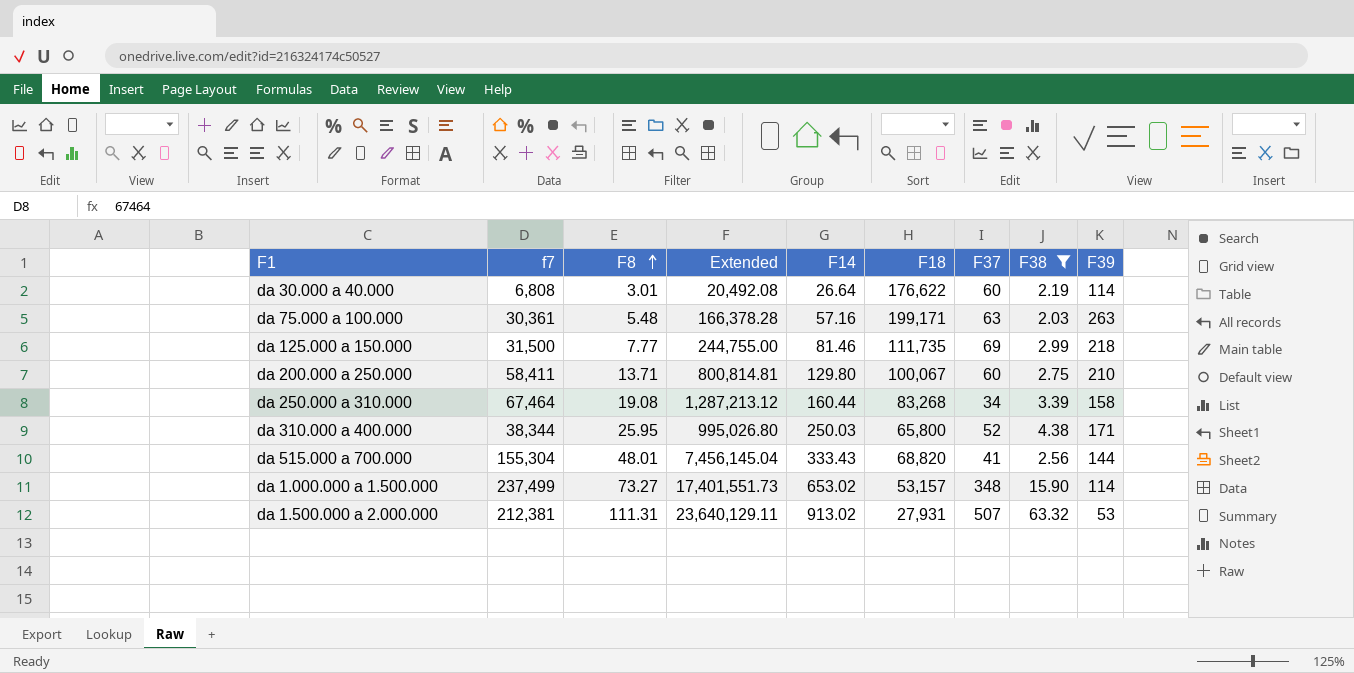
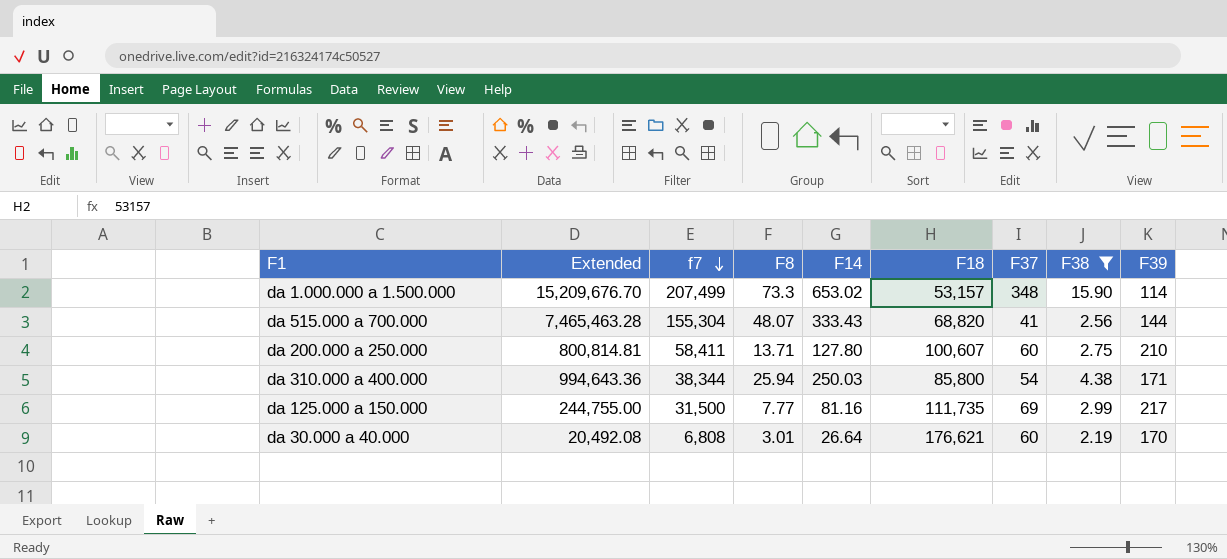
row order: F8 ascending -> f7 descending
column Extended | position: 4 -> 2
row da 75.000 a 100.000: 30,361 | 5.48 | 166,378.28 | 57.16 | 199,171 | 63 | 2.03 | 263 -> none
row da 250.000 a 310.000: 67,464 | 19.08 | 1,287,213.12 | 160.44 | 83,268 | 34 | 3.39 | 158 -> none
row da 1.500.000 a 2.000.000: 212,381 | 111.31 | 23,640,129.11 | 913.02 | 27,931 | 507 | 63.32 | 53 -> none
da 1.000.000 a 1.500.000 | Extended: 17,401,551.73 -> 15,209,676.70
da 1.000.000 a 1.500.000 | f7: 237,499 -> 207,499
da 1.000.000 a 1.500.000 | F8: 73.27 -> 73.3
da 515.000 a 700.000 | Extended: 7,456,145.04 -> 7,465,463.28
da 515.000 a 700.000 | F8: 48.01 -> 48.07
da 200.000 a 250.000 | F14: 129.80 -> 127.80
da 200.000 a 250.000 | F18: 100,067 -> 100,607
da 310.000 a 400.000 | Extended: 995,026.80 -> 994,643.36
da 310.000 a 400.000 | F8: 25.95 -> 25.94
da 310.000 a 400.000 | F18: 65,800 -> 85,800
da 310.000 a 400.000 | F37: 52 -> 54
da 125.000 a 150.000 | F14: 81.46 -> 81.16
da 125.000 a 150.000 | F39: 218 -> 217
da 30.000 a 40.000 | F18: 176,622 -> 176,621
da 30.000 a 40.000 | F39: 114 -> 170

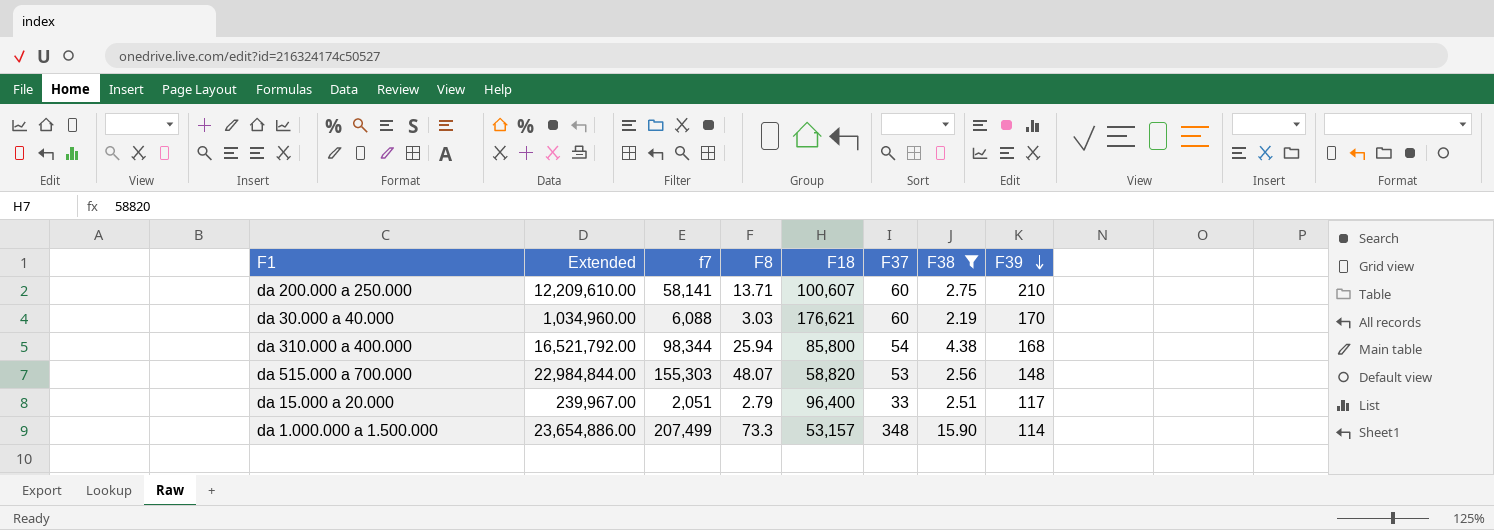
row order: f7 descending -> F39 descending
column F14 | position: 5 -> none
column Extended | formula: [f7] * [F8] -> [f7] * [F39]
row da 125.000 a 150.000: 244,755.00 | 31,500 | 7.77 | 81.16 | 111,735 | 69 | 2.99 | 217 -> none
da 200.000 a 250.000 | f7: 58,411 -> 58,141
da 30.000 a 40.000 | f7: 6,808 -> 6,088
da 30.000 a 40.000 | F8: 3.01 -> 3.03
da 310.000 a 400.000 | f7: 38,344 -> 98,344
da 310.000 a 400.000 | F39: 171 -> 168
da 515.000 a 700.000 | f7: 155,304 -> 155,303
da 515.000 a 700.000 | F18: 68,820 -> 58,820
da 515.000 a 700.000 | F37: 41 -> 53
da 515.000 a 700.000 | F39: 144 -> 148
row da 15.000 a 20.000: none -> 239,967.00 | 2,051 | 2.79 | 96,400 | 33 | 2.51 | 117

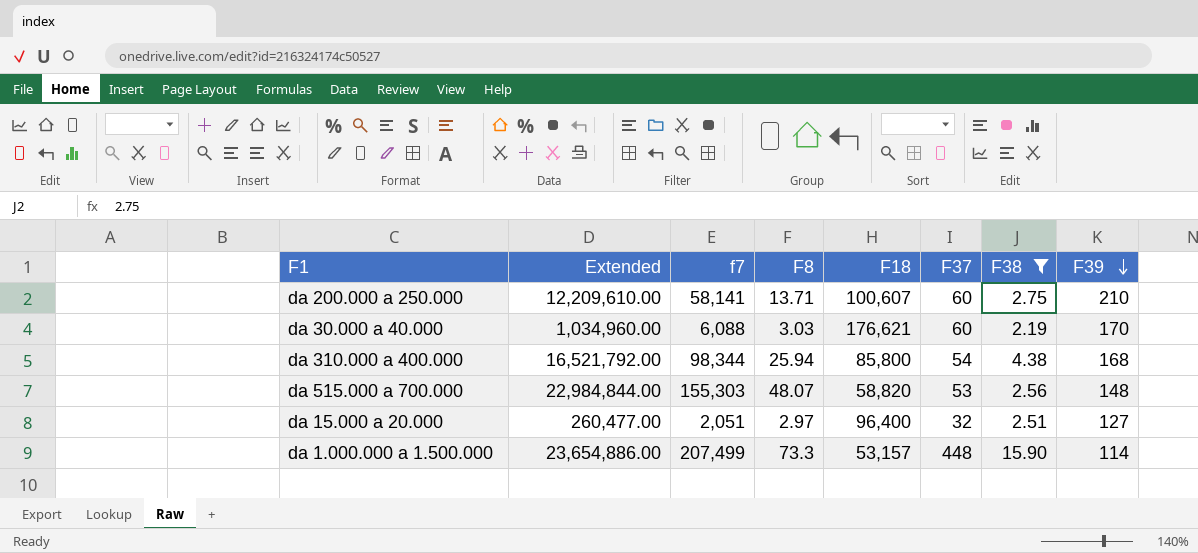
da 15.000 a 20.000 | Extended: 239,967.00 -> 260,477.00
da 15.000 a 20.000 | F8: 2.79 -> 2.97
da 15.000 a 20.000 | F37: 33 -> 32
da 15.000 a 20.000 | F39: 117 -> 127
da 1.000.000 a 1.500.000 | F37: 348 -> 448

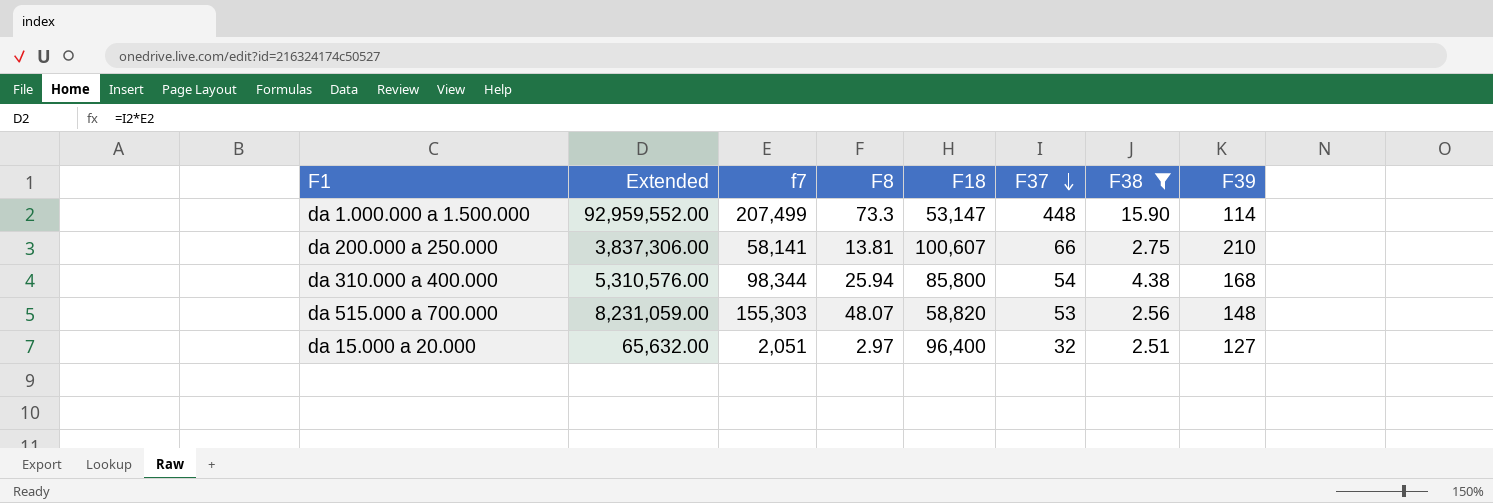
row order: F39 descending -> F37 descending
column Extended | formula: [f7] * [F39] -> [f7] * [F37]
row da 30.000 a 40.000: 1,034,960.00 | 6,088 | 3.03 | 176,621 | 60 | 2.19 | 170 -> none
da 1.000.000 a 1.500.000 | F18: 53,157 -> 53,147
da 200.000 a 250.000 | F8: 13.71 -> 13.81
da 200.000 a 250.000 | F37: 60 -> 66

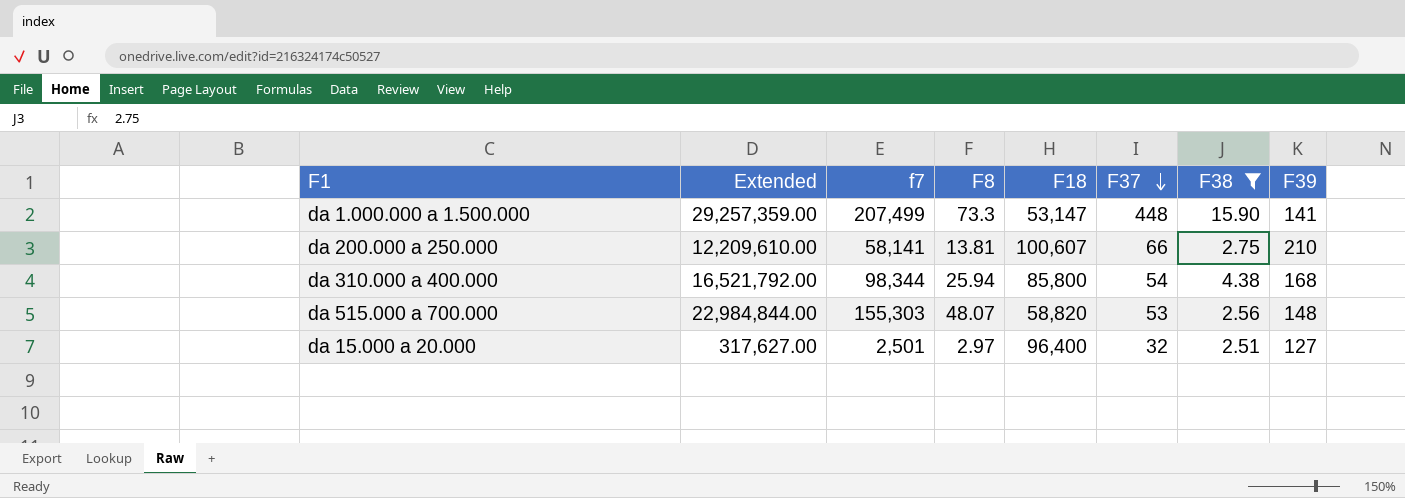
column Extended | formula: [f7] * [F37] -> [f7] * [F39]
da 1.000.000 a 1.500.000 | F39: 114 -> 141
da 15.000 a 20.000 | f7: 2,051 -> 2,501

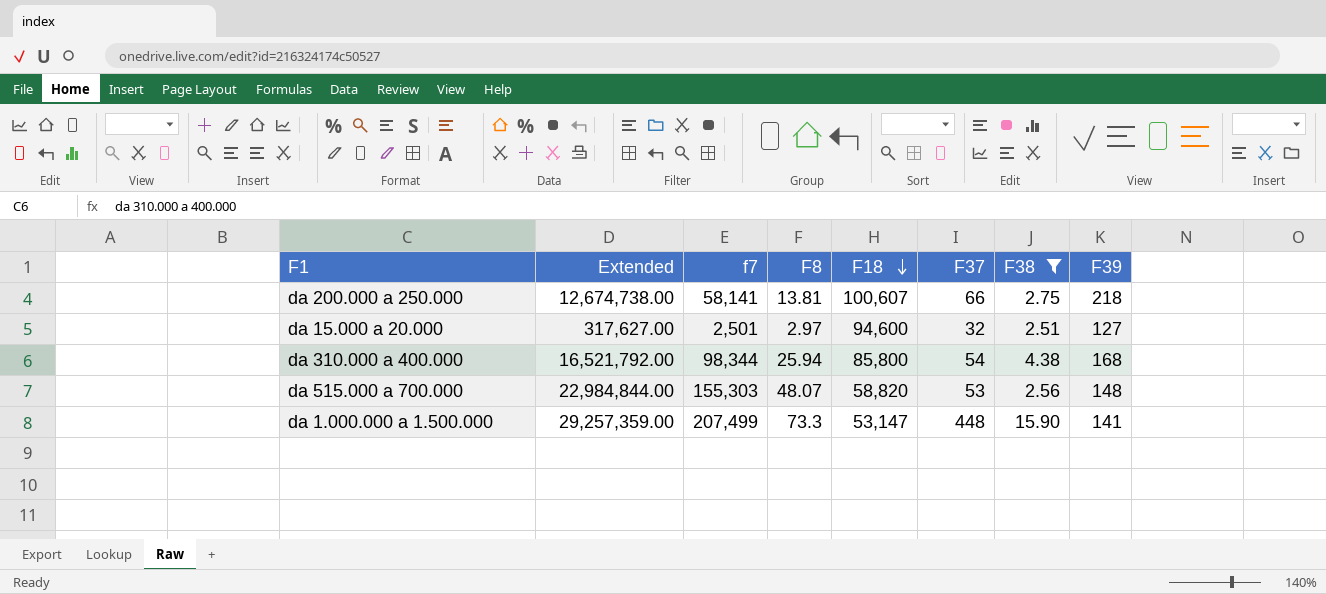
row order: F37 descending -> F18 descending
da 200.000 a 250.000 | Extended: 12,209,610.00 -> 12,674,738.00
da 200.000 a 250.000 | F39: 210 -> 218
da 15.000 a 20.000 | F18: 96,400 -> 94,600

